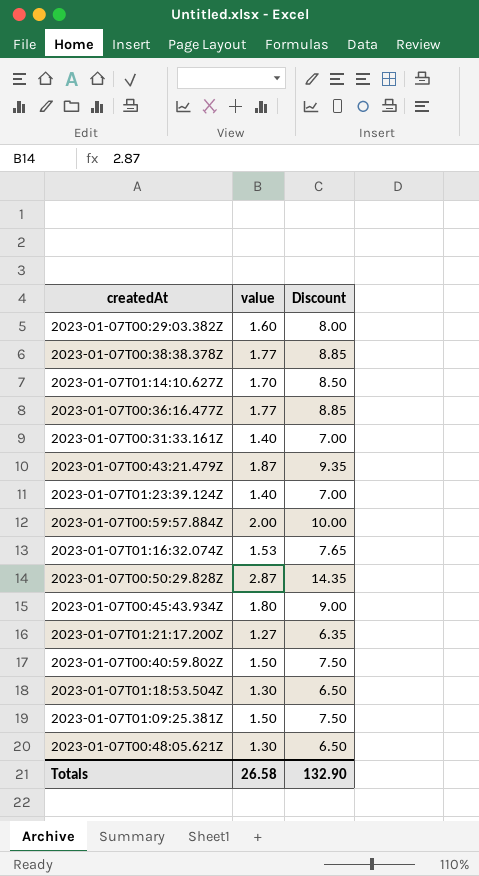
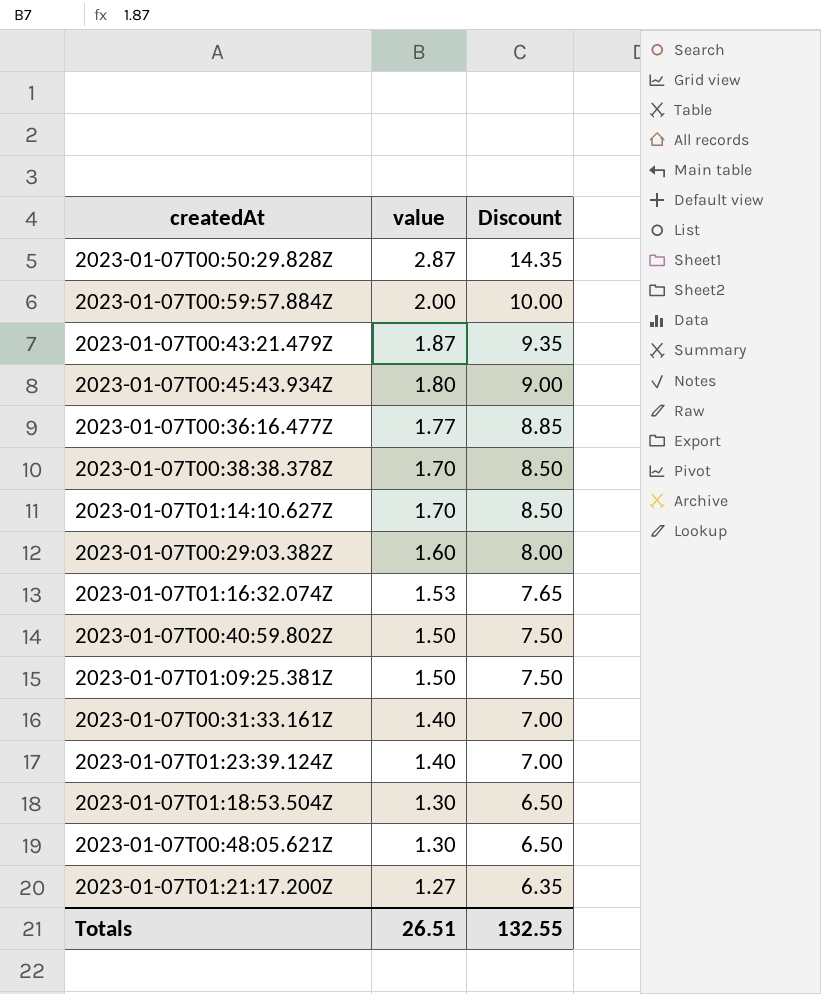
row order: none -> value descending
2023-01-07T00:38:38.378Z | value: 1.77 -> 1.70
2023-01-07T00:38:38.378Z | Discount: 8.85 -> 8.50
Totals | value: 26.58 -> 26.51
Totals | Discount: 132.90 -> 132.55

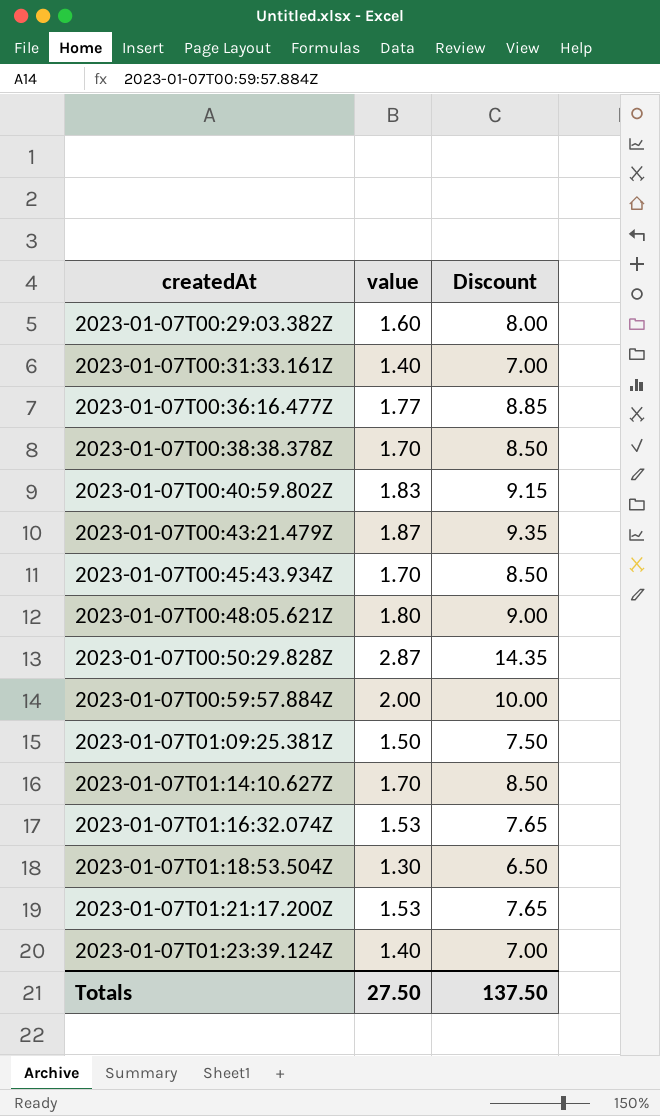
row order: value descending -> createdAt ascending
2023-01-07T00:40:59.802Z | value: 1.50 -> 1.83
2023-01-07T00:40:59.802Z | Discount: 7.50 -> 9.15
2023-01-07T00:45:43.934Z | value: 1.80 -> 1.70
2023-01-07T00:45:43.934Z | Discount: 9.00 -> 8.50
2023-01-07T00:48:05.621Z | value: 1.30 -> 1.80
2023-01-07T00:48:05.621Z | Discount: 6.50 -> 9.00
2023-01-07T01:21:17.200Z | value: 1.27 -> 1.53
2023-01-07T01:21:17.200Z | Discount: 6.35 -> 7.65
Totals | value: 26.51 -> 27.50
Totals | Discount: 132.55 -> 137.50

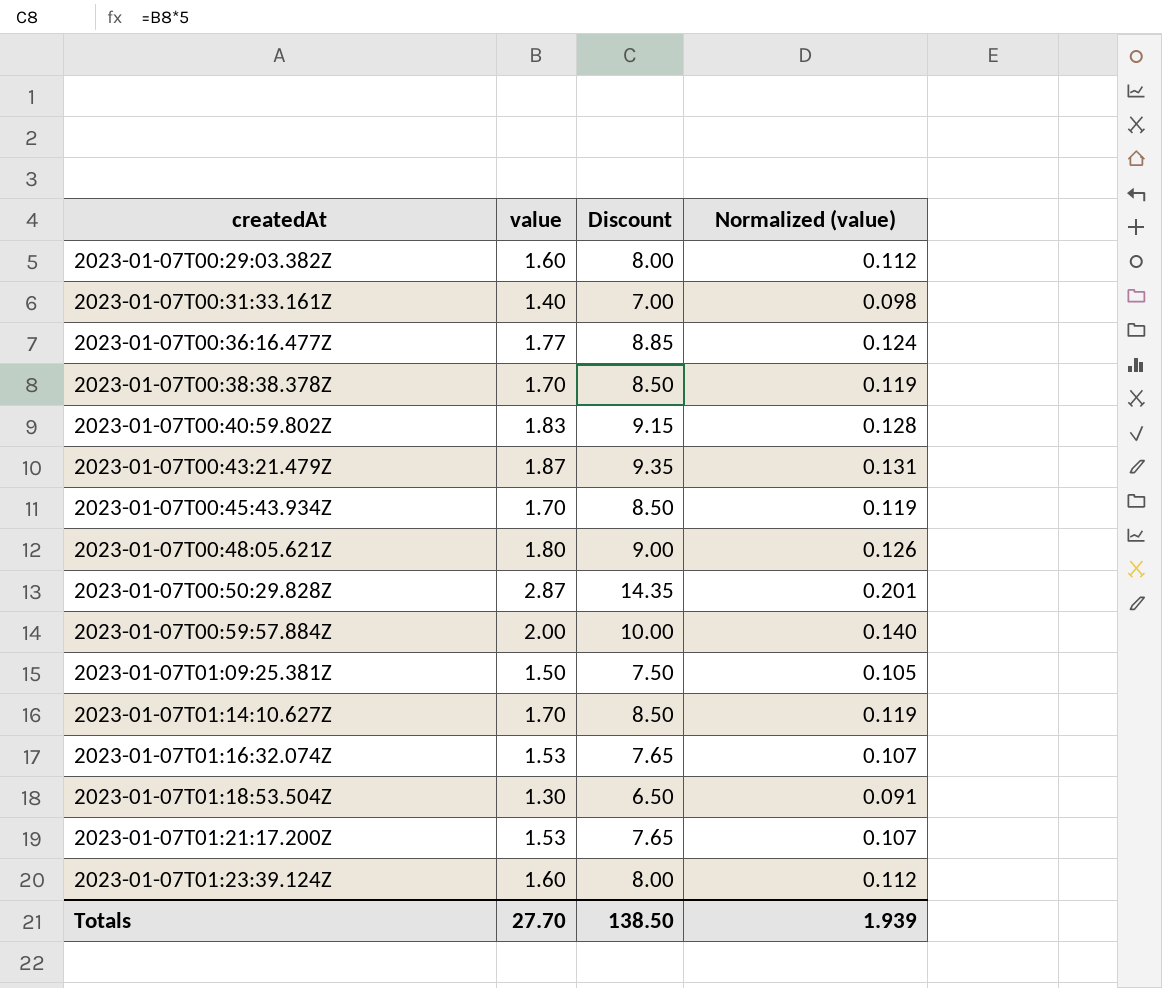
column Normalized (value) | formula: none -> [value] * 0.07
2023-01-07T01:23:39.124Z | value: 1.40 -> 1.60
2023-01-07T01:23:39.124Z | Discount: 7.00 -> 8.00
Totals | value: 27.50 -> 27.70
Totals | Discount: 137.50 -> 138.50

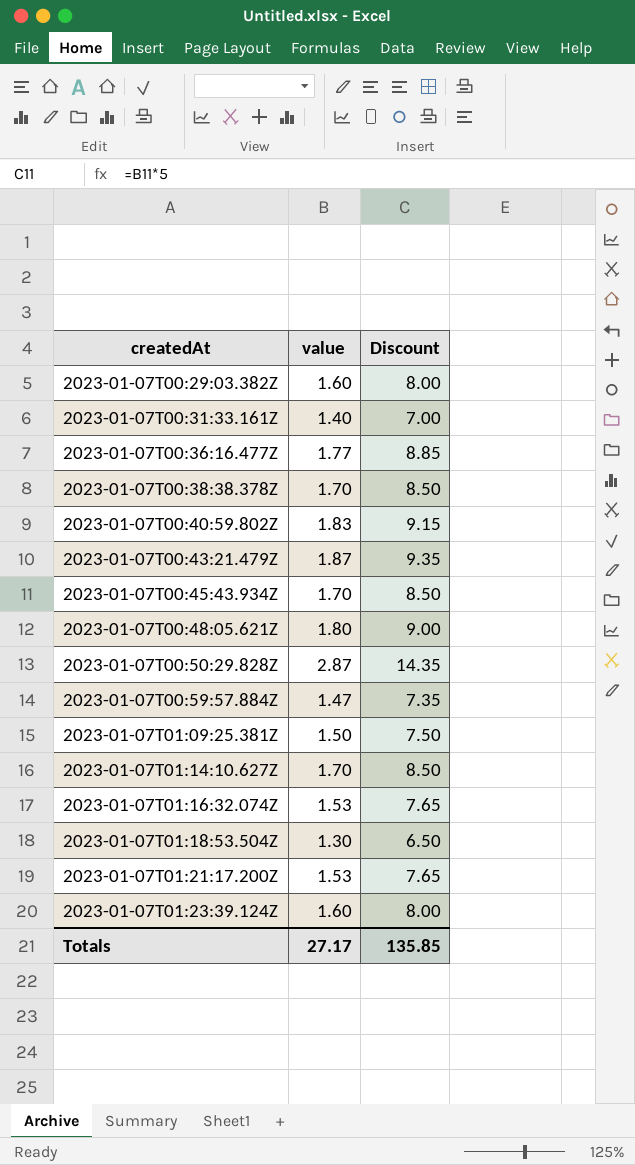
column Normalized (value) | formula: [value] * 0.07 -> none
2023-01-07T00:59:57.884Z | value: 2.00 -> 1.47
2023-01-07T00:59:57.884Z | Discount: 10.00 -> 7.35
Totals | value: 27.70 -> 27.17
Totals | Discount: 138.50 -> 135.85

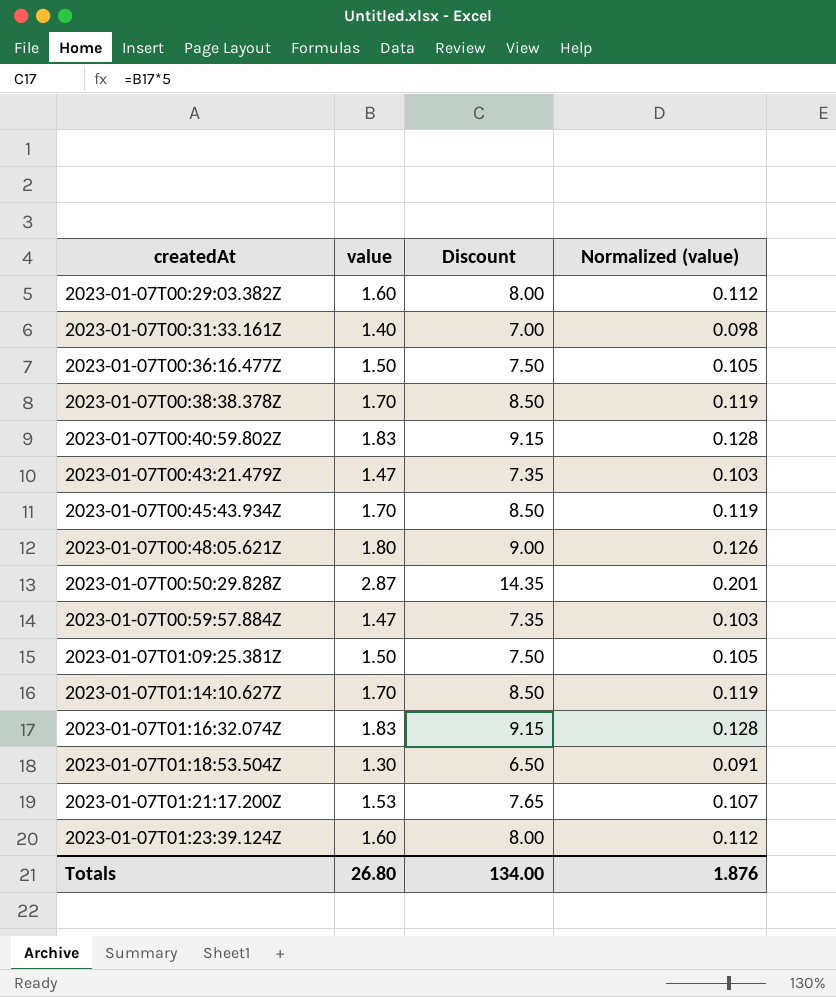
column Normalized (value) | formula: none -> [value] * 0.07
2023-01-07T00:36:16.477Z | value: 1.77 -> 1.50
2023-01-07T00:36:16.477Z | Discount: 8.85 -> 7.50
2023-01-07T00:43:21.479Z | value: 1.87 -> 1.47
2023-01-07T00:43:21.479Z | Discount: 9.35 -> 7.35
2023-01-07T01:16:32.074Z | value: 1.53 -> 1.83
2023-01-07T01:16:32.074Z | Discount: 7.65 -> 9.15
Totals | value: 27.17 -> 26.80
Totals | Discount: 135.85 -> 134.00

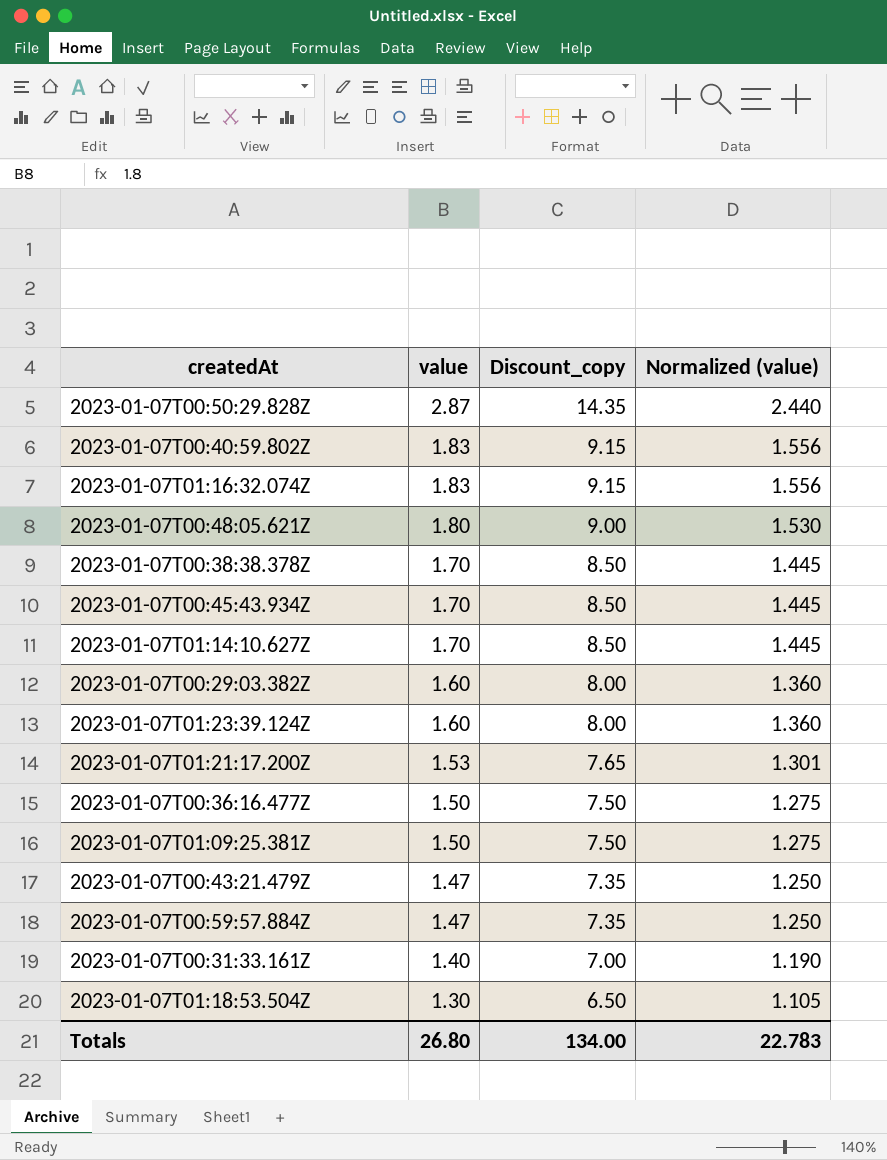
row order: createdAt ascending -> value descending
column name: Discount -> Discount_copy
column Normalized (value) | formula: [value] * 0.07 -> [value] * 0.85
Totals | Normalized (value): 1.876 -> 22.783

